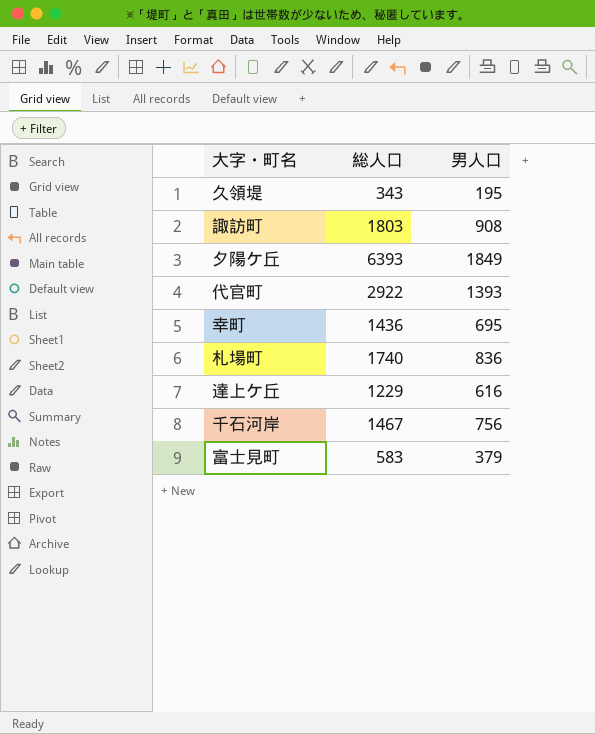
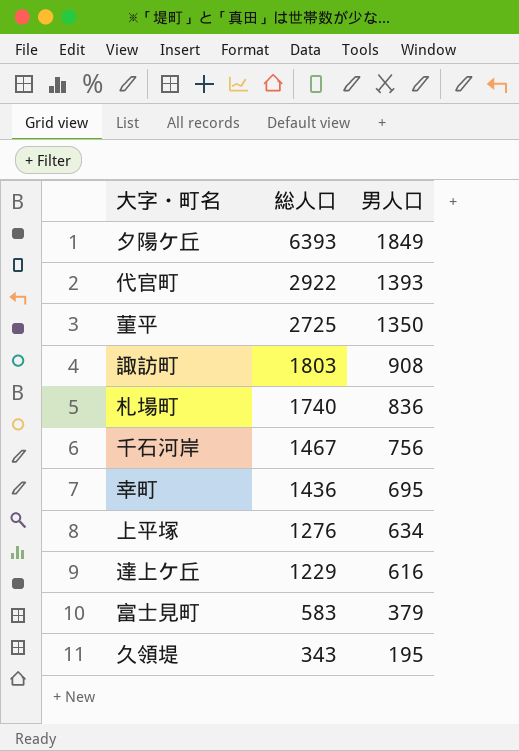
row order: none -> 総人口 descending
row 菫平: none -> 2725 | 1350
row 上平塚: none -> 1276 | 634

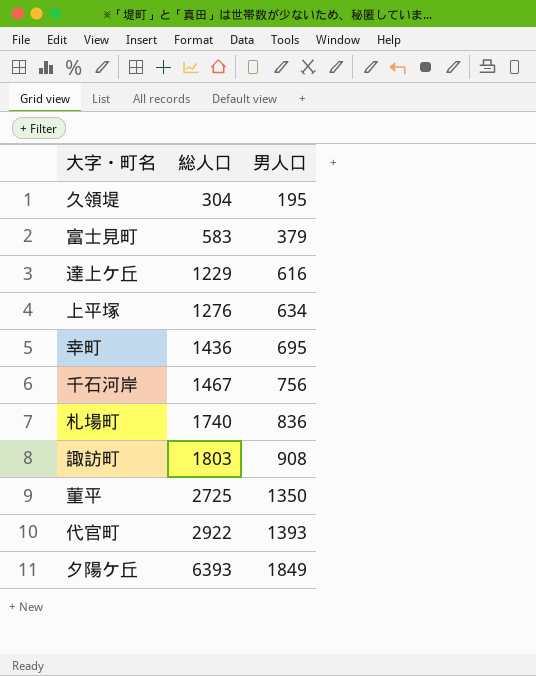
row order: 総人口 descending -> 総人口 ascending
久領堤 | 総人口: 343 -> 304

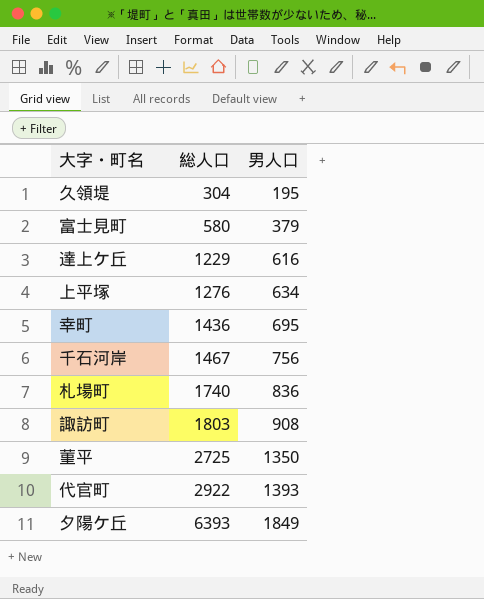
富士見町 | 総人口: 583 -> 580

